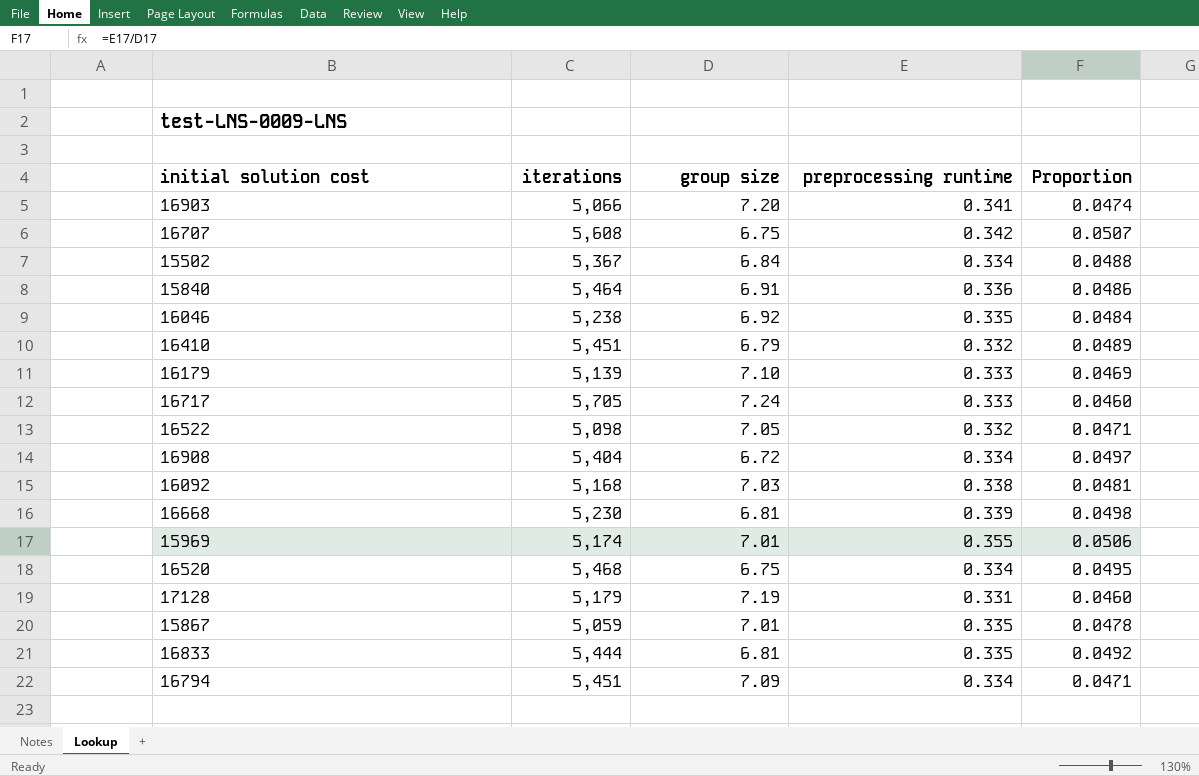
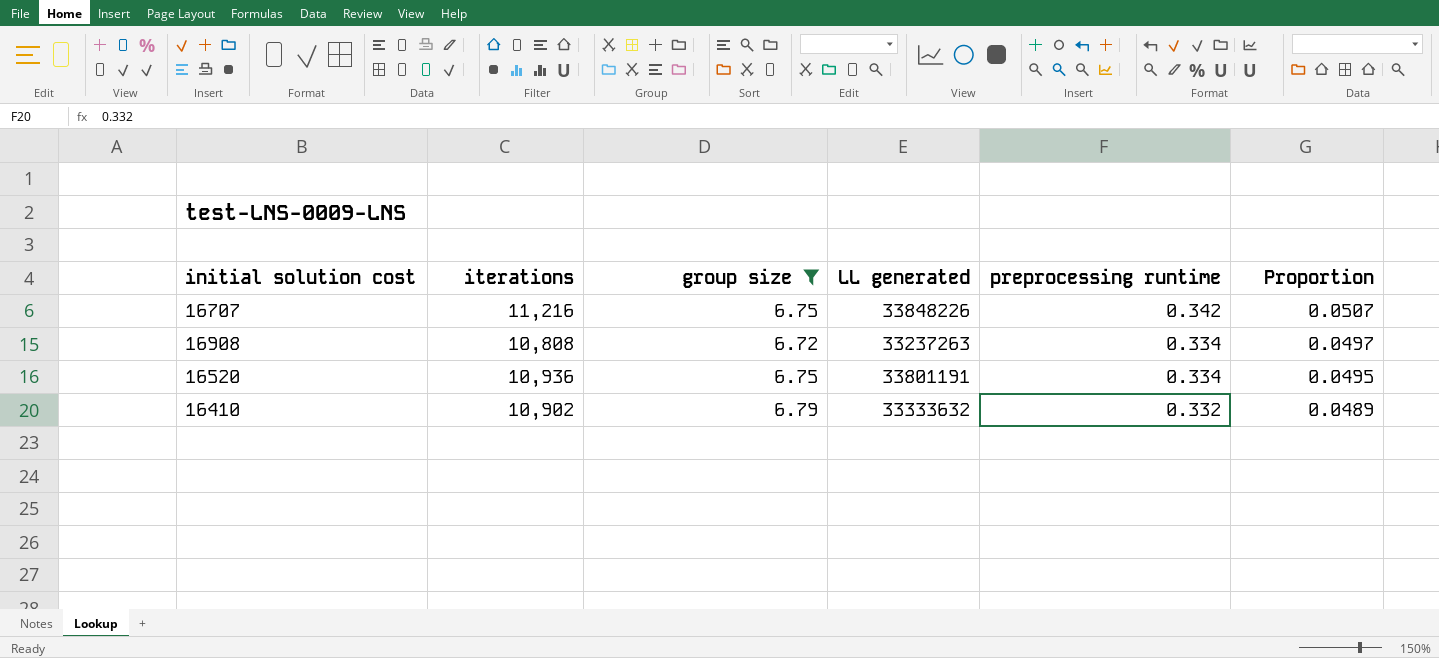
filter: none -> group size <= 6.79
row order: none -> preprocessing runtime descending
column LL generated | position: none -> 4
16707 | iterations: 5,608 -> 11,216
16908 | iterations: 5,404 -> 10,808
16520 | iterations: 5,468 -> 10,936
16410 | iterations: 5,451 -> 10,902

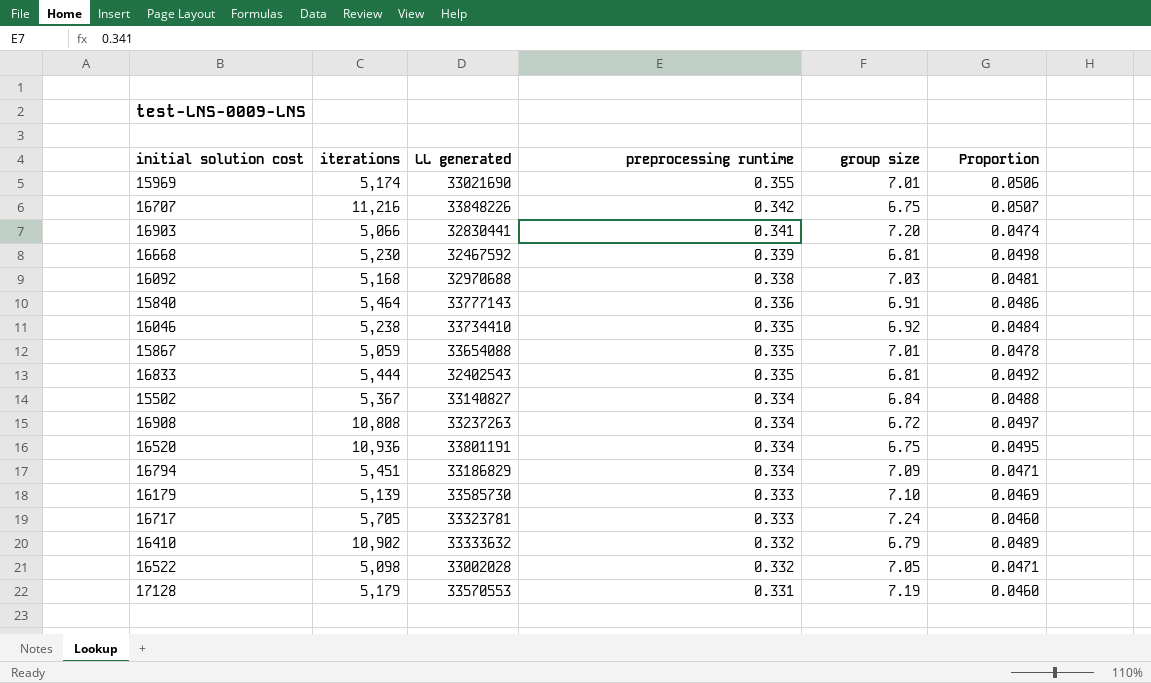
filter: group size <= 6.79 -> none
column group size | position: 3 -> 5

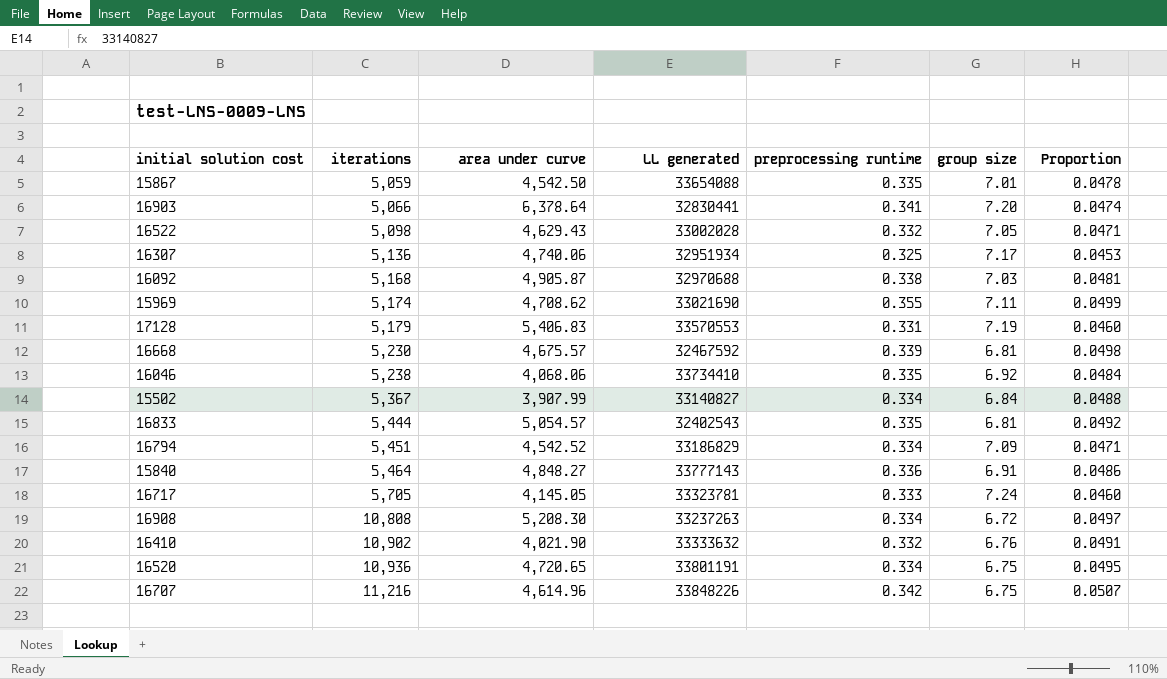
row order: preprocessing runtime descending -> iterations ascending
column area under curve | position: none -> 3
row 16179: 5,139 | 33585730 | 0.333 | 7.10 | 0.0469 -> none
row 16307: none -> 5,136 | 4,740.06 | 32951934 | 0.325 | 7.17 | 0.0453
15969 | group size: 7.01 -> 7.11
15969 | Proportion: 0.0506 -> 0.0499
16410 | group size: 6.79 -> 6.76
16410 | Proportion: 0.0489 -> 0.0491

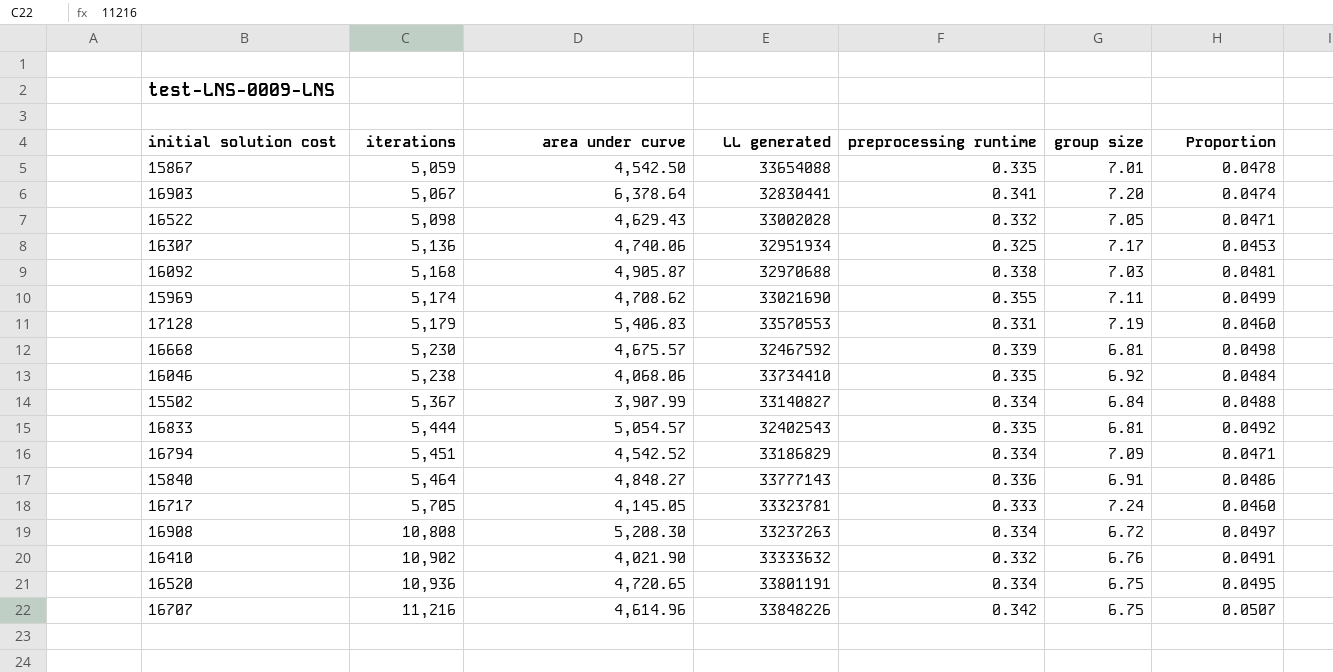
16903 | iterations: 5,066 -> 5,067

